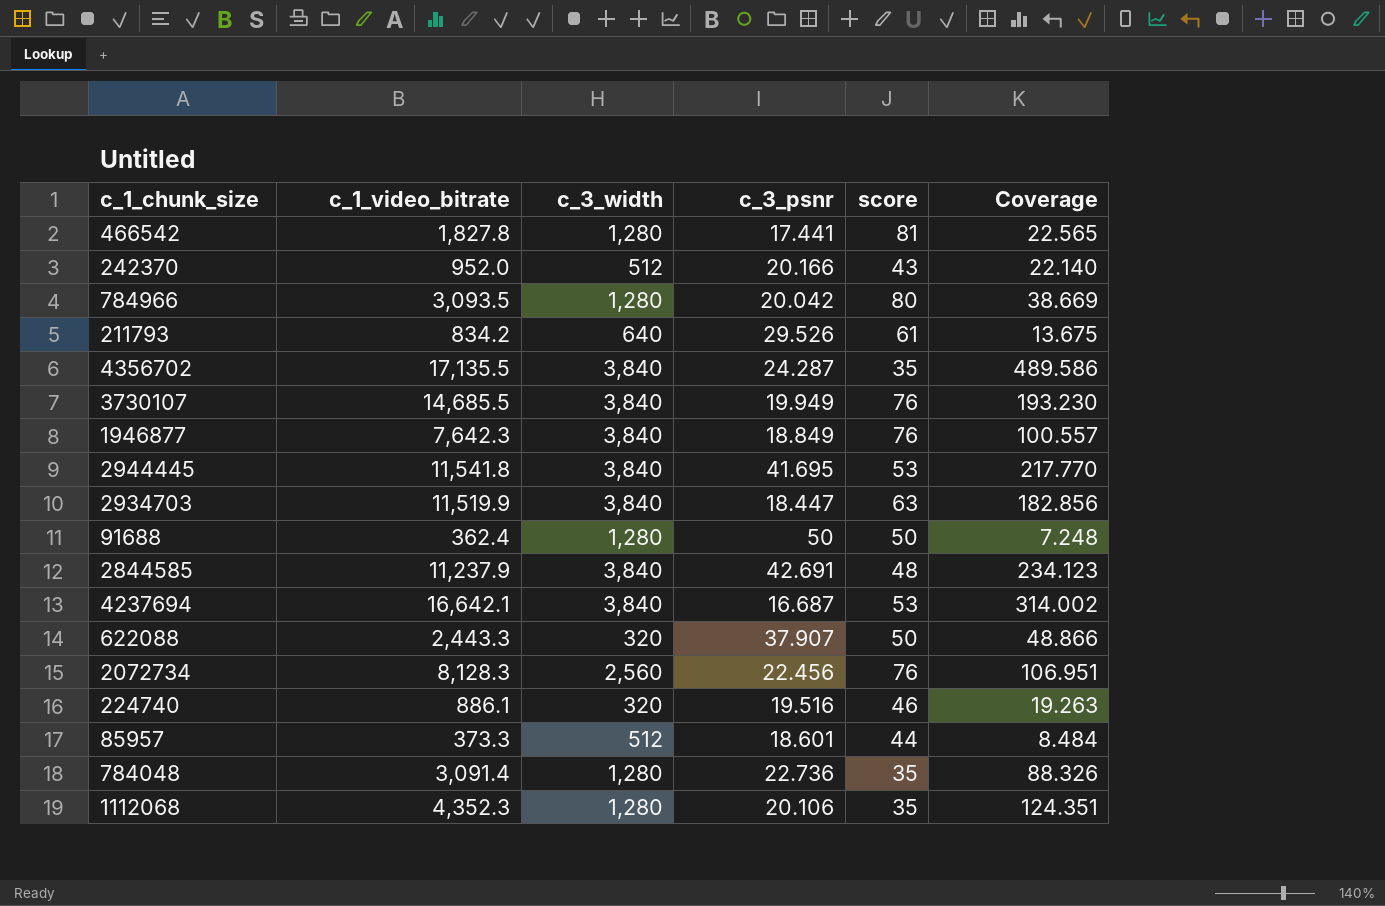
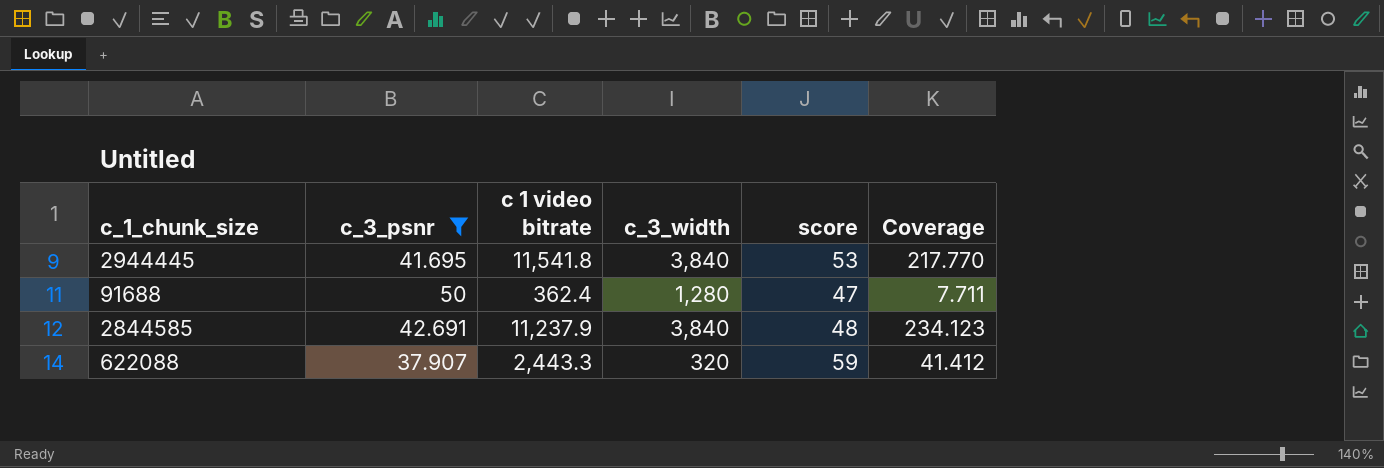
filter: none -> c_3_psnr >= 37.907
column c_3_psnr | position: 4 -> 2
column name: c_1_video_bitrate -> c 1 video bitrate
91688 | score: 50 -> 47
91688 | Coverage: 7.248 -> 7.711
622088 | score: 50 -> 59
622088 | Coverage: 48.866 -> 41.412

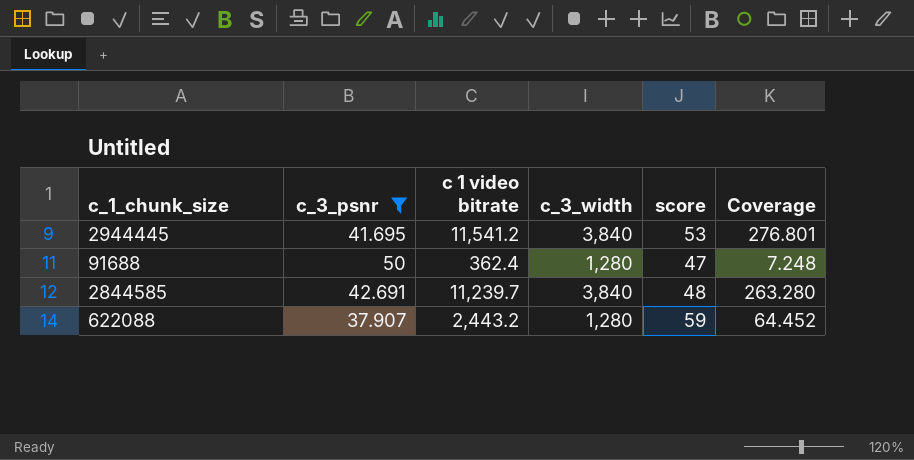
column Coverage | formula: [c 1 video bitrate] / [score] -> [c 1 video bitrate] / [c_3_psnr]
2944445 | c 1 video bitrate: 11,541.8 -> 11,541.2
2844585 | c 1 video bitrate: 11,237.9 -> 11,239.7
622088 | c 1 video bitrate: 2,443.3 -> 2,443.2
622088 | c_3_width: 320 -> 1,280

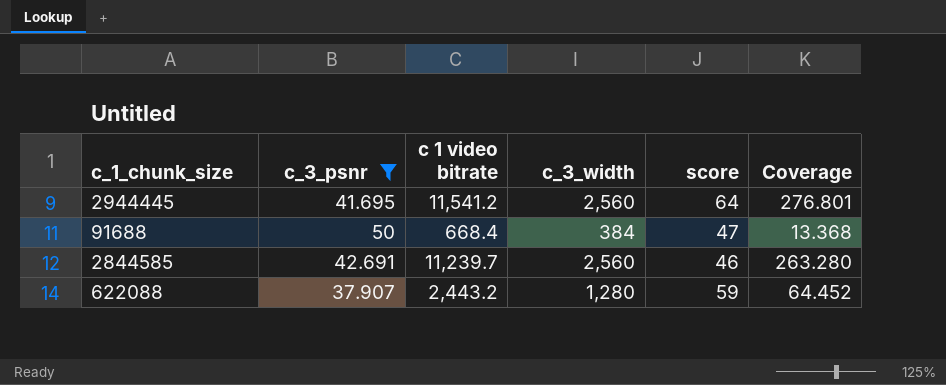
2944445 | c_3_width: 3,840 -> 2,560
2944445 | score: 53 -> 64
91688 | c 1 video bitrate: 362.4 -> 668.4
91688 | c_3_width: 1,280 -> 384
91688 | Coverage: 7.248 -> 13.368
2844585 | c_3_width: 3,840 -> 2,560
2844585 | score: 48 -> 46

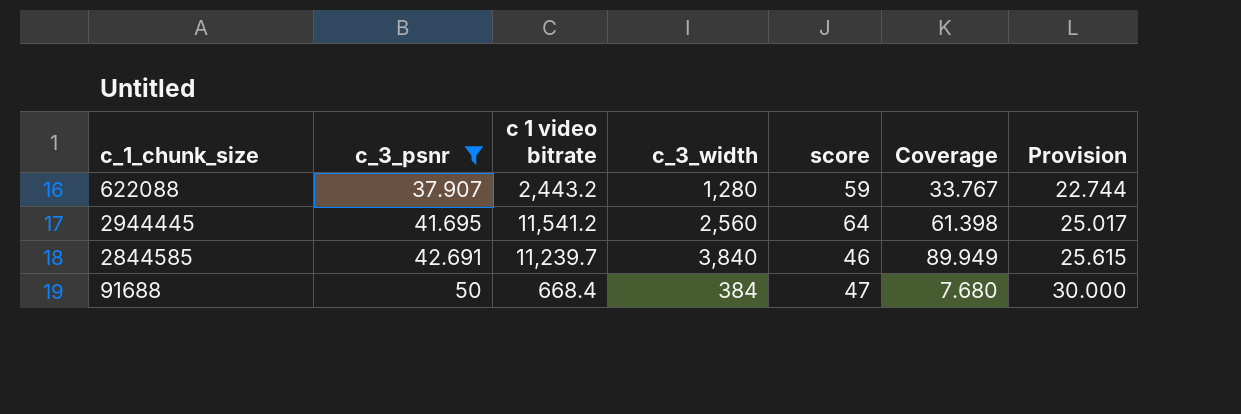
row order: none -> c_3_psnr ascending
column Coverage | formula: [c 1 video bitrate] / [c_3_psnr] -> [c_3_width] / [c_3_psnr]
column Provision | formula: none -> [c_3_psnr] * 0.6
2844585 | c_3_width: 2,560 -> 3,840

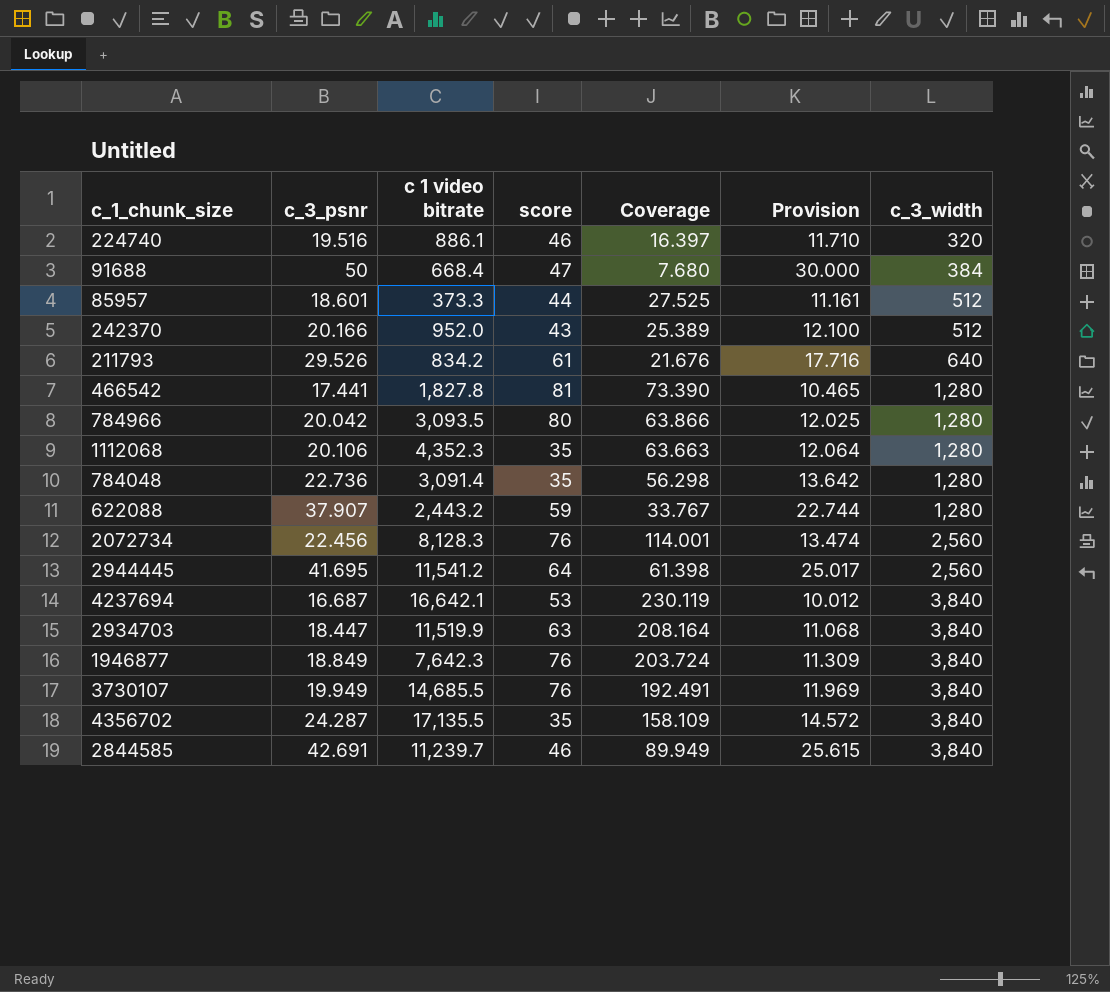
filter: c_3_psnr >= 37.907 -> none
row order: c_3_psnr ascending -> c_3_width ascending
column c_3_width | position: 4 -> 7

